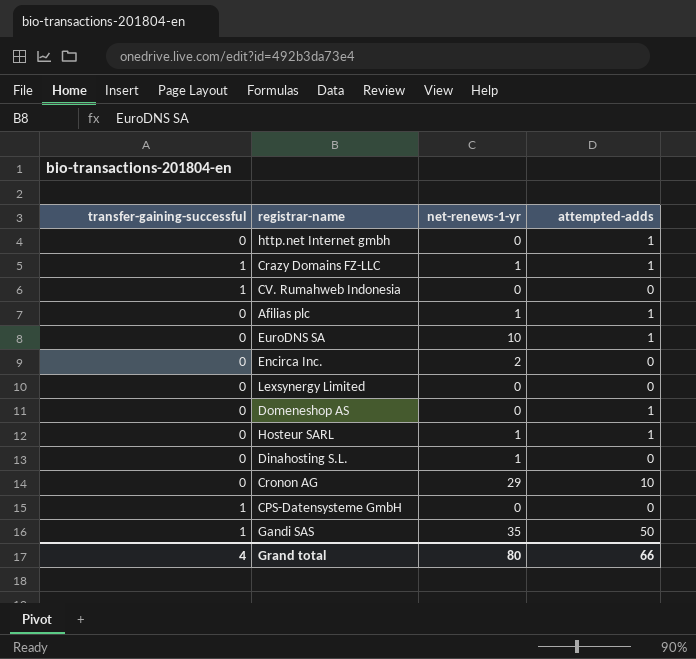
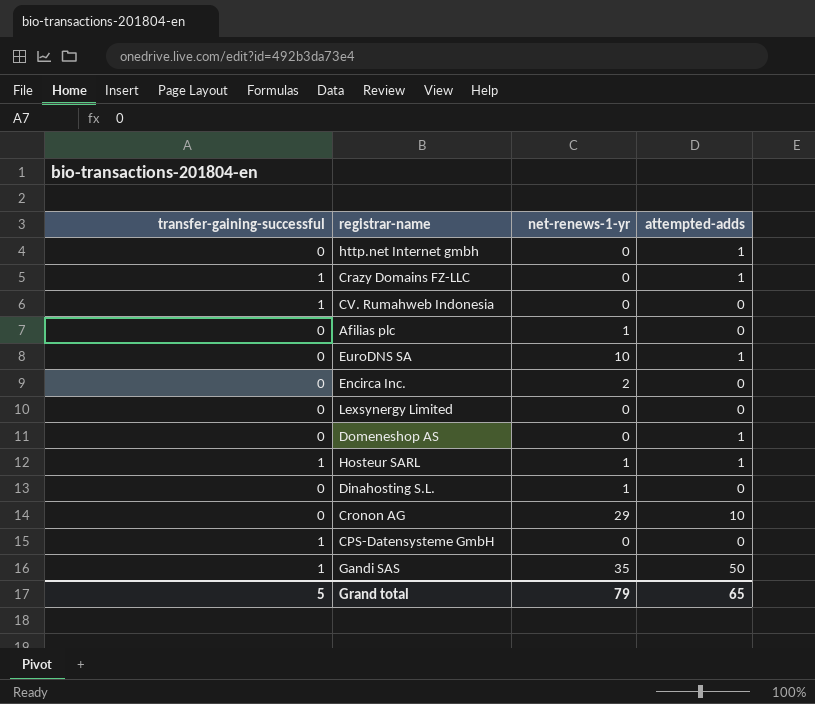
Crazy Domains FZ-LLC | net-renews-1-yr: 1 -> 0
Afilias plc | attempted-adds: 1 -> 0
Hosteur SARL | transfer-gaining-successful: 0 -> 1
Grand total | transfer-gaining-successful: 4 -> 5
Grand total | net-renews-1-yr: 80 -> 79
Grand total | attempted-adds: 66 -> 65

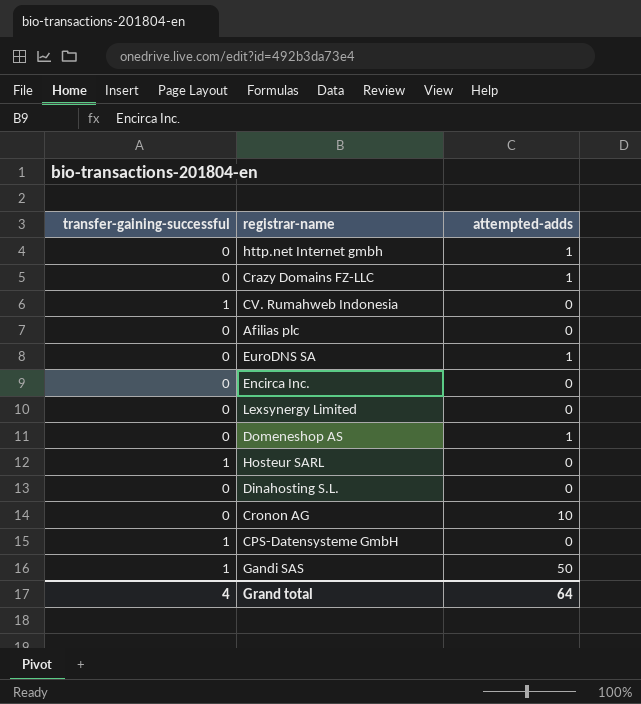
column net-renews-1-yr | position: 3 -> none
Crazy Domains FZ-LLC | transfer-gaining-successful: 1 -> 0
Hosteur SARL | attempted-adds: 1 -> 0
Grand total | transfer-gaining-successful: 5 -> 4
Grand total | attempted-adds: 65 -> 64

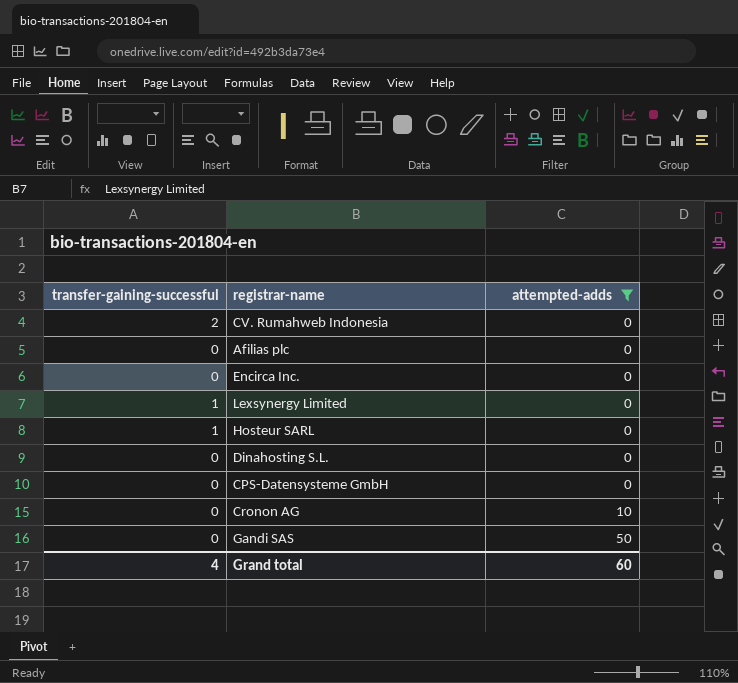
filter: none -> attempted-adds != 1
row order: none -> attempted-adds ascending
CV. Rumahweb Indonesia | transfer-gaining-successful: 1 -> 2
Lexsynergy Limited | transfer-gaining-successful: 0 -> 1
CPS-Datensysteme GmbH | transfer-gaining-successful: 1 -> 0
Gandi SAS | transfer-gaining-successful: 1 -> 0
Grand total | attempted-adds: 64 -> 60

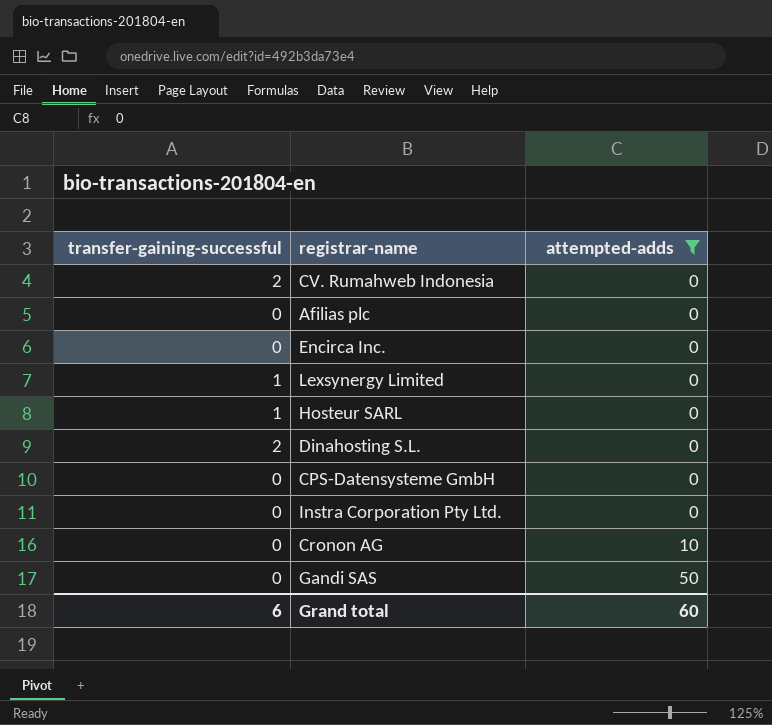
Dinahosting S.L. | transfer-gaining-successful: 0 -> 2
row Instra Corporation Pty Ltd.: none -> 0 | 0
Grand total | transfer-gaining-successful: 4 -> 6

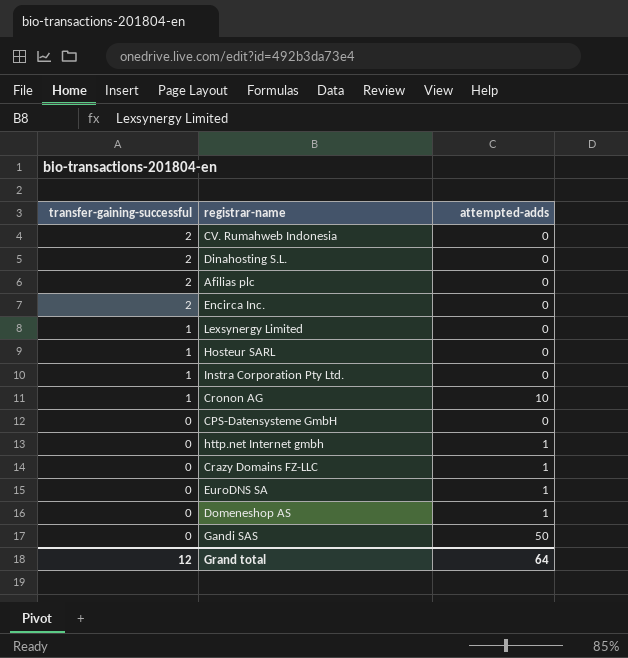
filter: attempted-adds != 1 -> none
row order: attempted-adds ascending -> transfer-gaining-successful descending
Afilias plc | transfer-gaining-successful: 0 -> 2
Encirca Inc. | transfer-gaining-successful: 0 -> 2
Instra Corporation Pty Ltd. | transfer-gaining-successful: 0 -> 1
Cronon AG | transfer-gaining-successful: 0 -> 1
Grand total | transfer-gaining-successful: 6 -> 12
Grand total | attempted-adds: 60 -> 64

